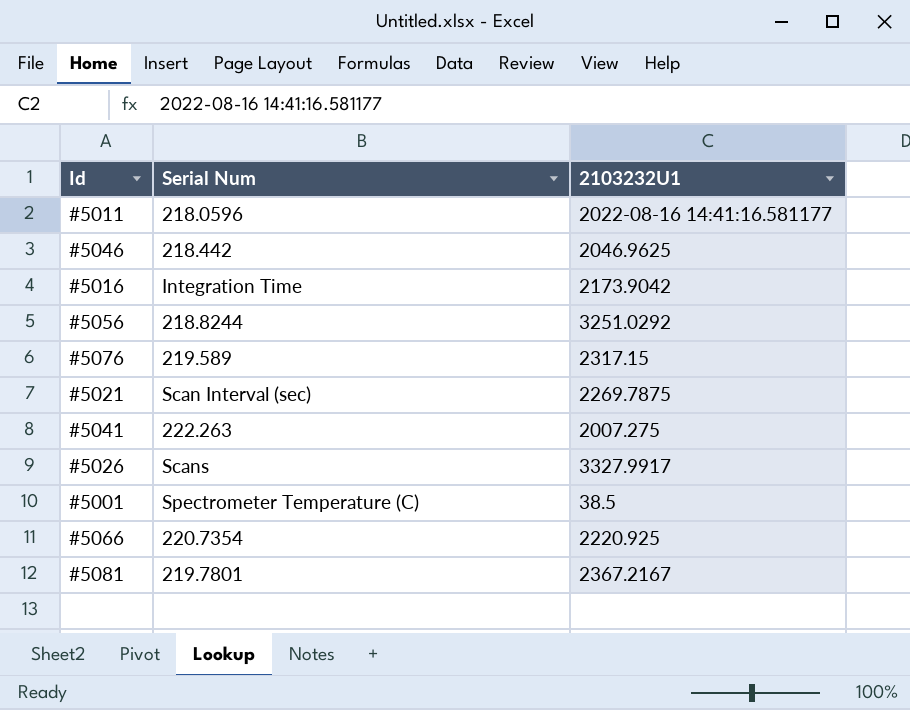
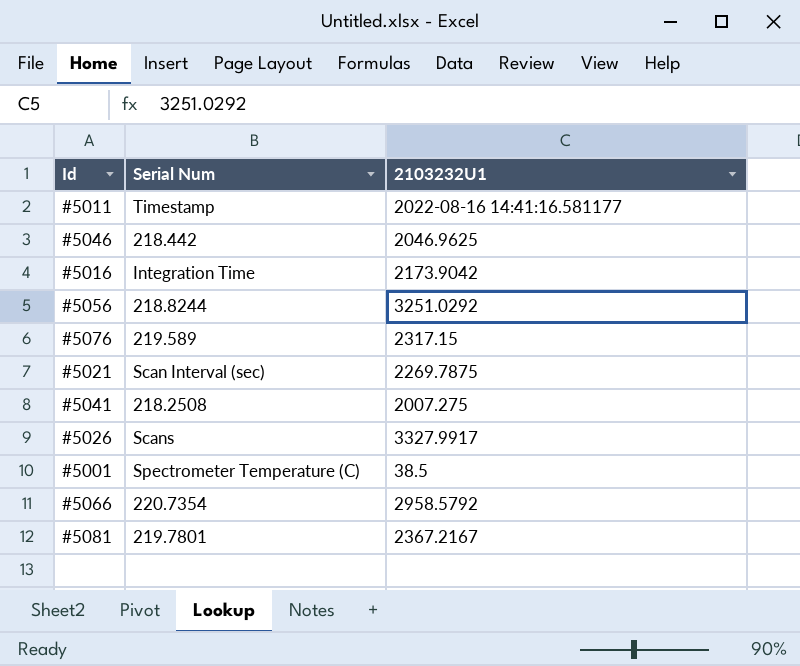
#5011 | Serial Num: 218.0596 -> Timestamp
#5041 | Serial Num: 222.263 -> 218.2508
#5066 | 2103232U1: 2220.925 -> 2958.5792

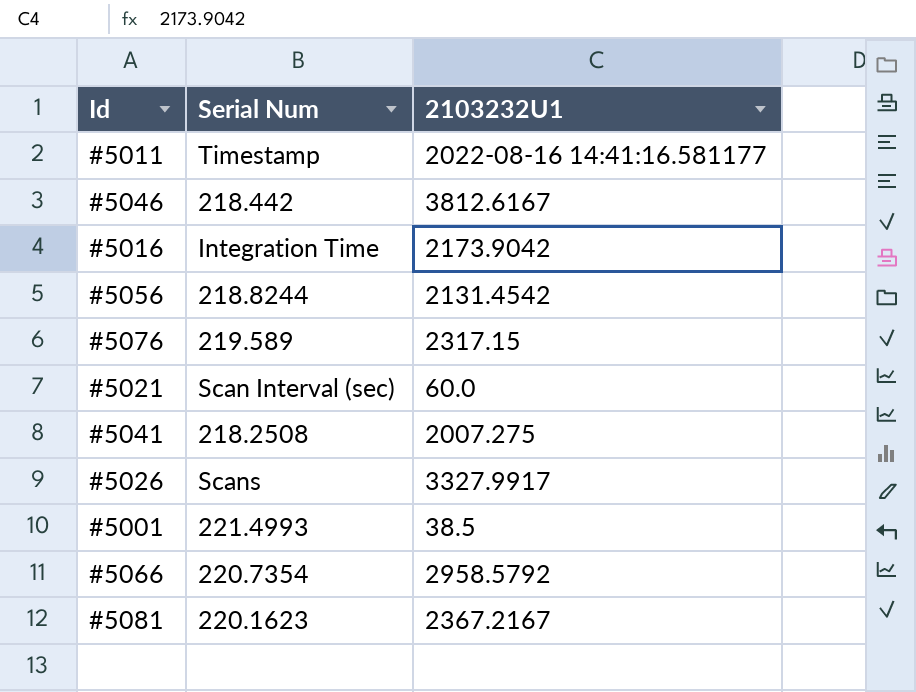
#5046 | 2103232U1: 2046.9625 -> 3812.6167
#5056 | 2103232U1: 3251.0292 -> 2131.4542
#5021 | 2103232U1: 2269.7875 -> 60.0
#5001 | Serial Num: Spectrometer Temperature (C) -> 221.4993
#5081 | Serial Num: 219.7801 -> 220.1623

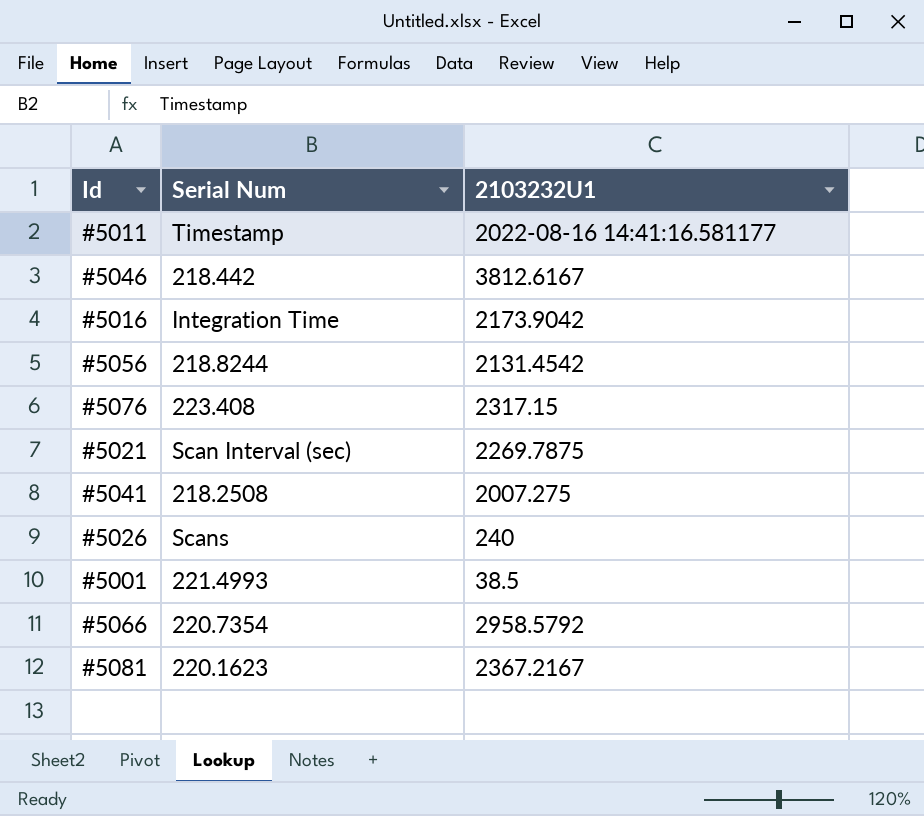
#5076 | Serial Num: 219.589 -> 223.408
#5021 | 2103232U1: 60.0 -> 2269.7875
#5026 | 2103232U1: 3327.9917 -> 240

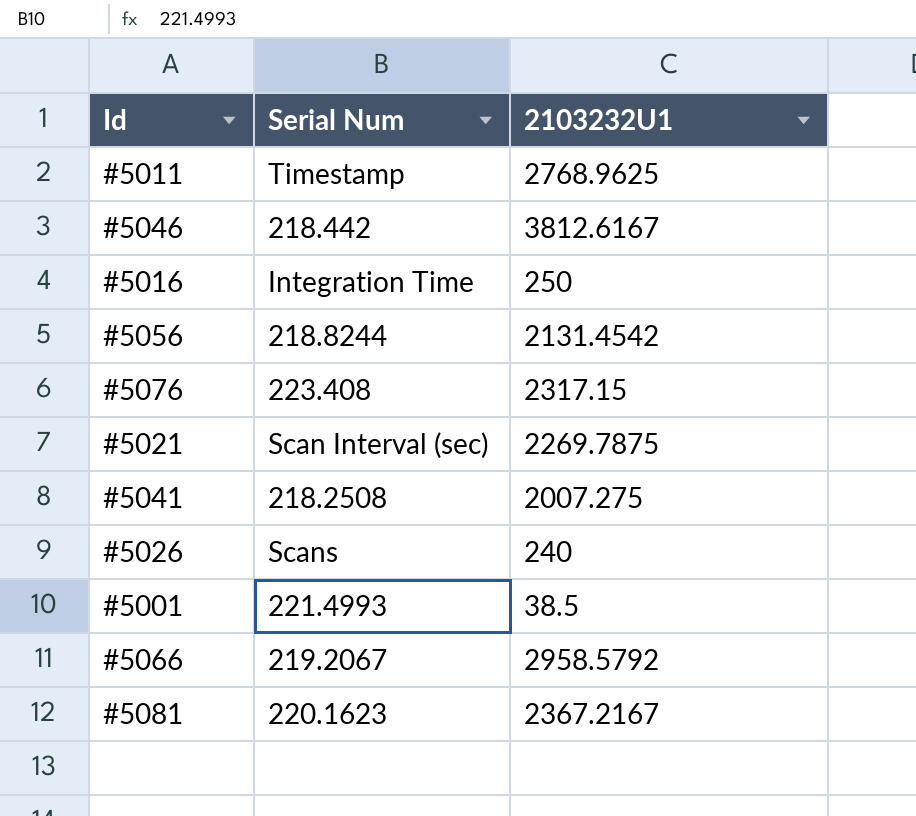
#5011 | 2103232U1: 2022-08-16 14:41:16.581177 -> 2768.9625
#5016 | 2103232U1: 2173.9042 -> 250
#5066 | Serial Num: 220.7354 -> 219.2067

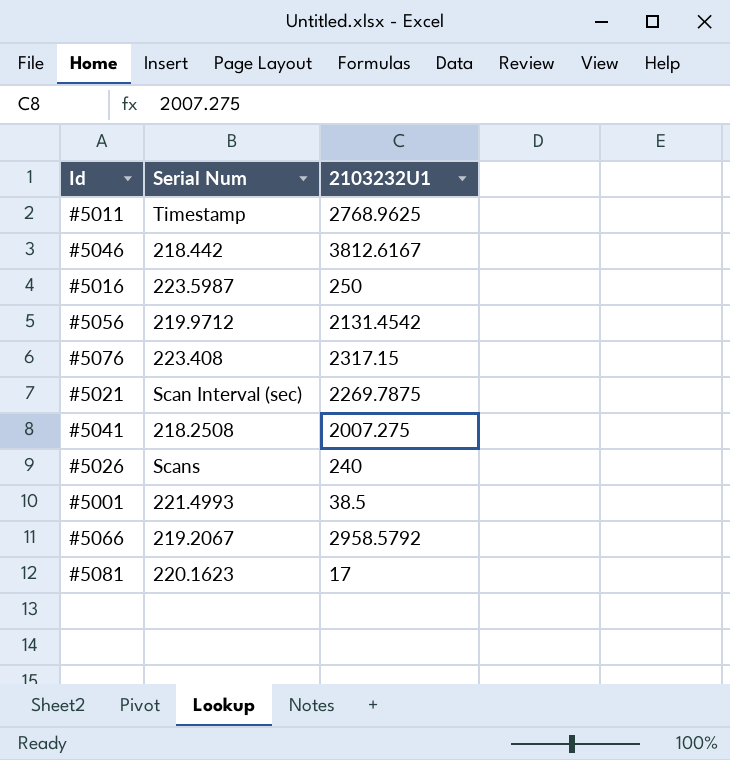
#5016 | Serial Num: Integration Time -> 223.5987
#5056 | Serial Num: 218.8244 -> 219.9712
#5081 | 2103232U1: 2367.2167 -> 17

